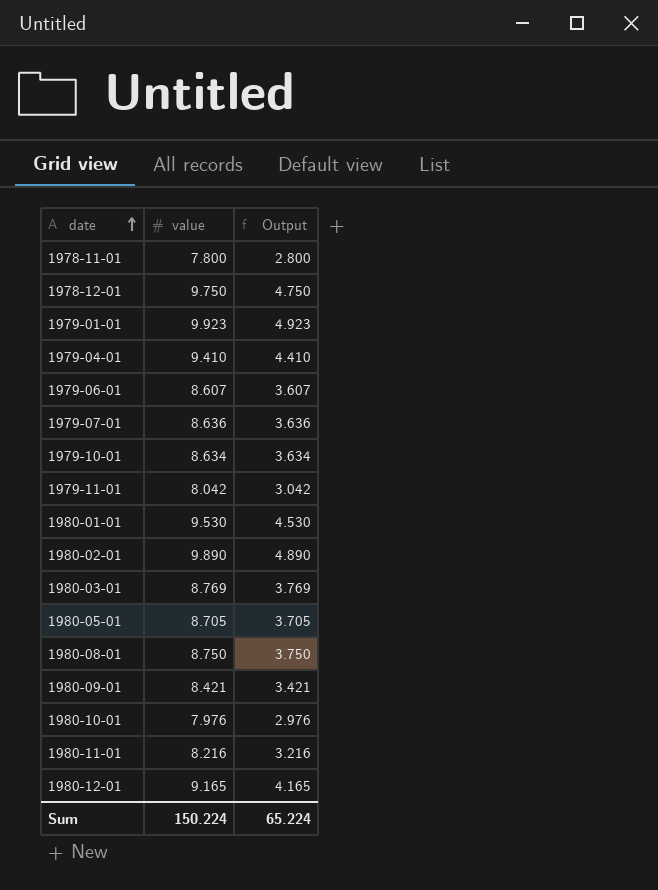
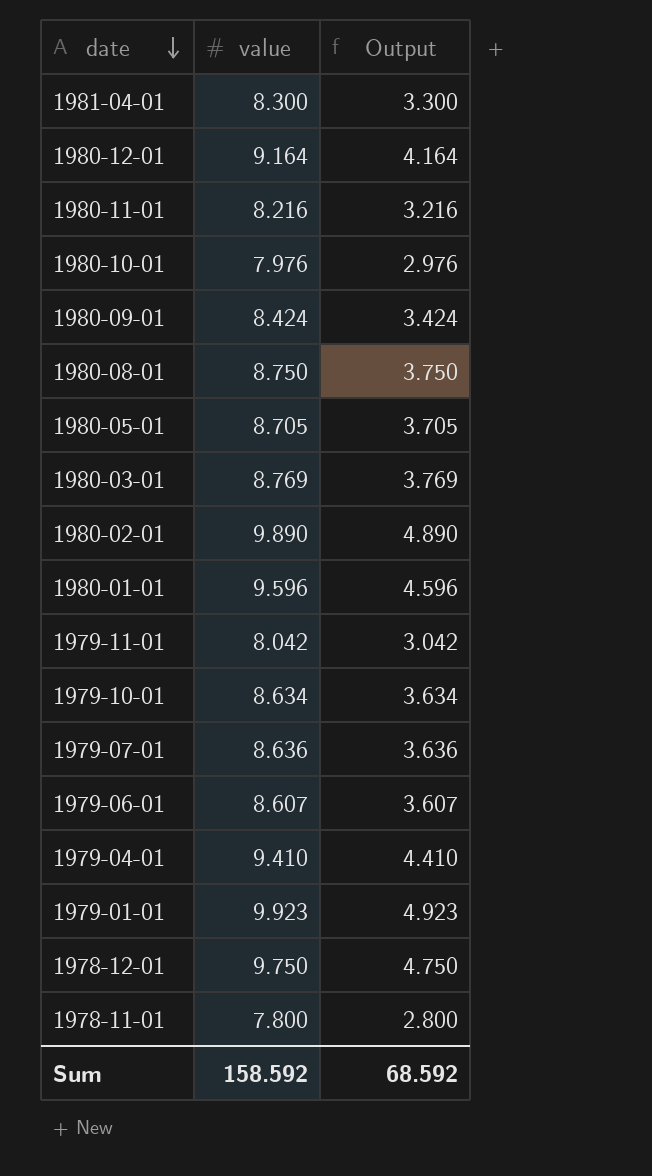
row order: date ascending -> date descending
row 1981-04-01: none -> 8.300 | 3.300
1980-12-01 | value: 9.165 -> 9.164
1980-12-01 | Output: 4.165 -> 4.164
1980-09-01 | value: 8.421 -> 8.424
1980-09-01 | Output: 3.421 -> 3.424
1980-01-01 | value: 9.530 -> 9.596
1980-01-01 | Output: 4.530 -> 4.596
Sum | value: 150.224 -> 158.592
Sum | Output: 65.224 -> 68.592

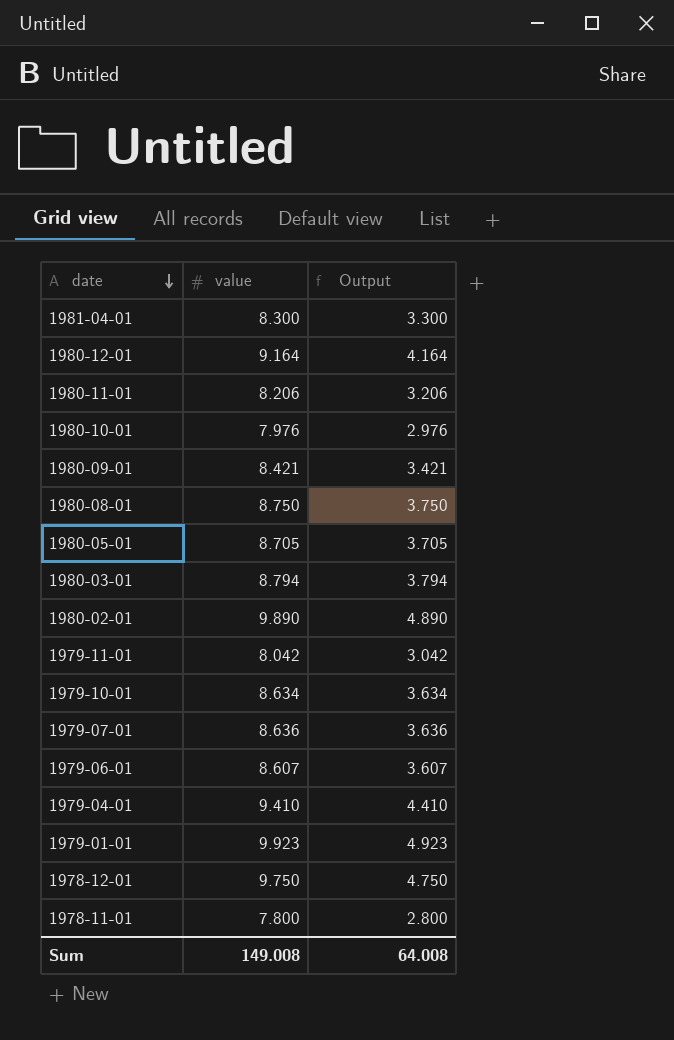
row 1980-01-01: 9.596 | 4.596 -> none
1980-11-01 | value: 8.216 -> 8.206
1980-11-01 | Output: 3.216 -> 3.206
1980-09-01 | value: 8.424 -> 8.421
1980-09-01 | Output: 3.424 -> 3.421
1980-03-01 | value: 8.769 -> 8.794
1980-03-01 | Output: 3.769 -> 3.794
Sum | value: 158.592 -> 149.008
Sum | Output: 68.592 -> 64.008

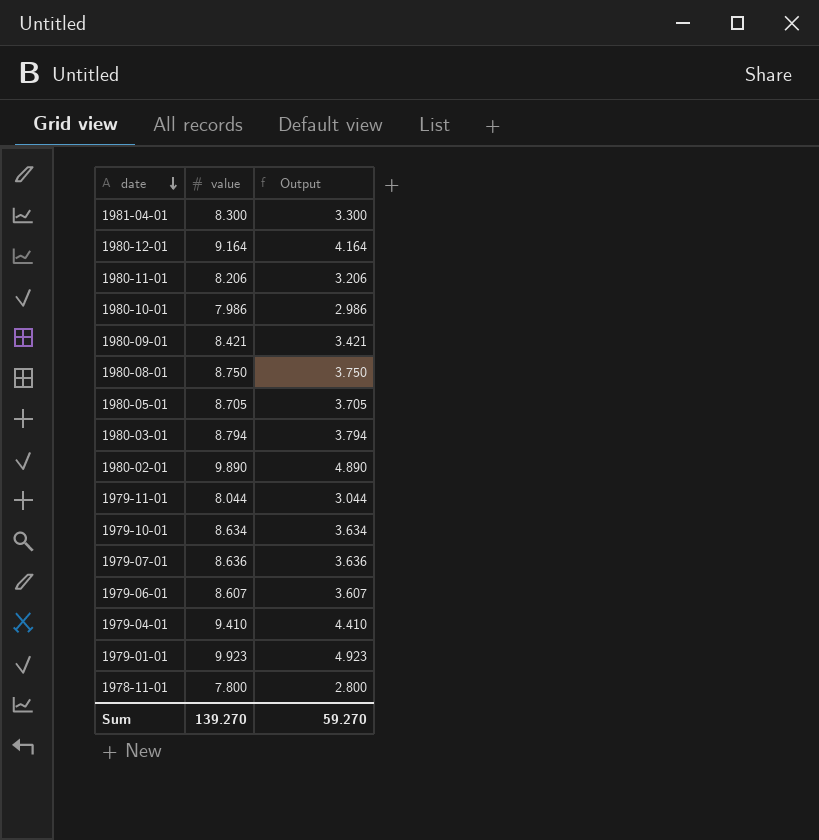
row 1978-12-01: 9.750 | 4.750 -> none
1980-10-01 | value: 7.976 -> 7.986
1980-10-01 | Output: 2.976 -> 2.986
1979-11-01 | value: 8.042 -> 8.044
1979-11-01 | Output: 3.042 -> 3.044
Sum | value: 149.008 -> 139.270
Sum | Output: 64.008 -> 59.270

